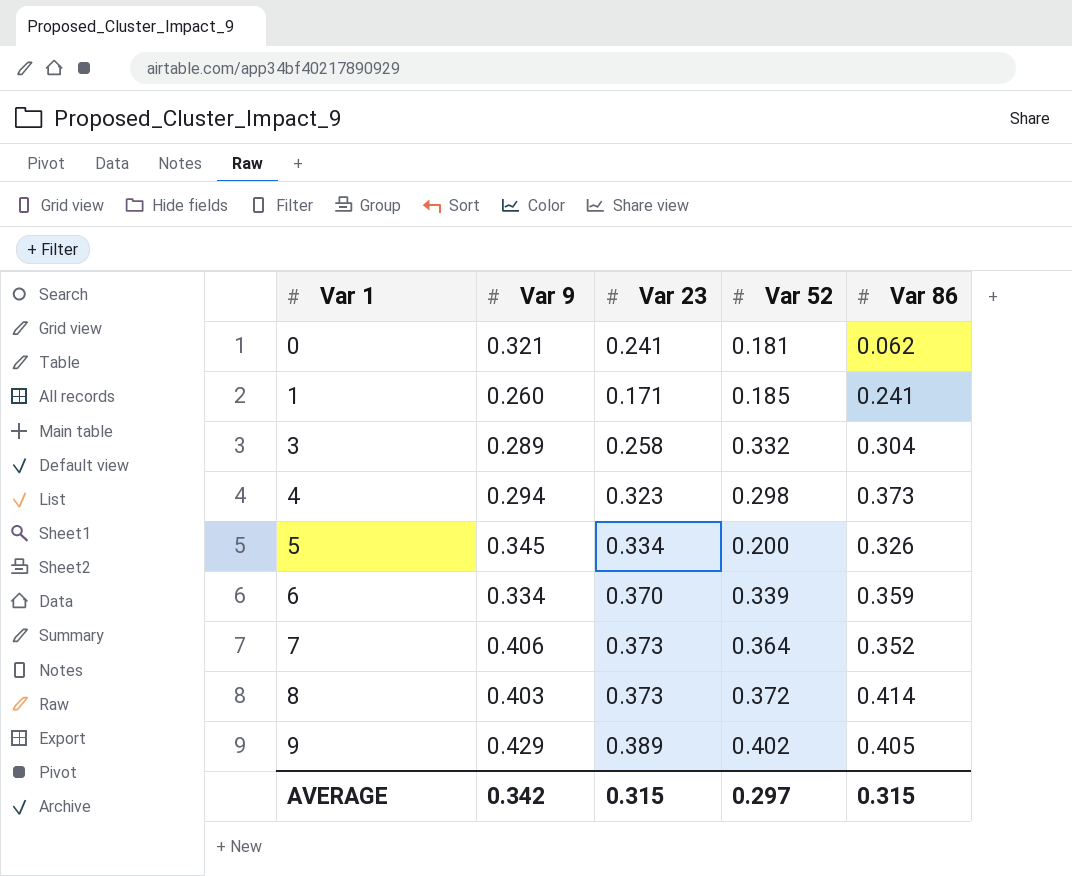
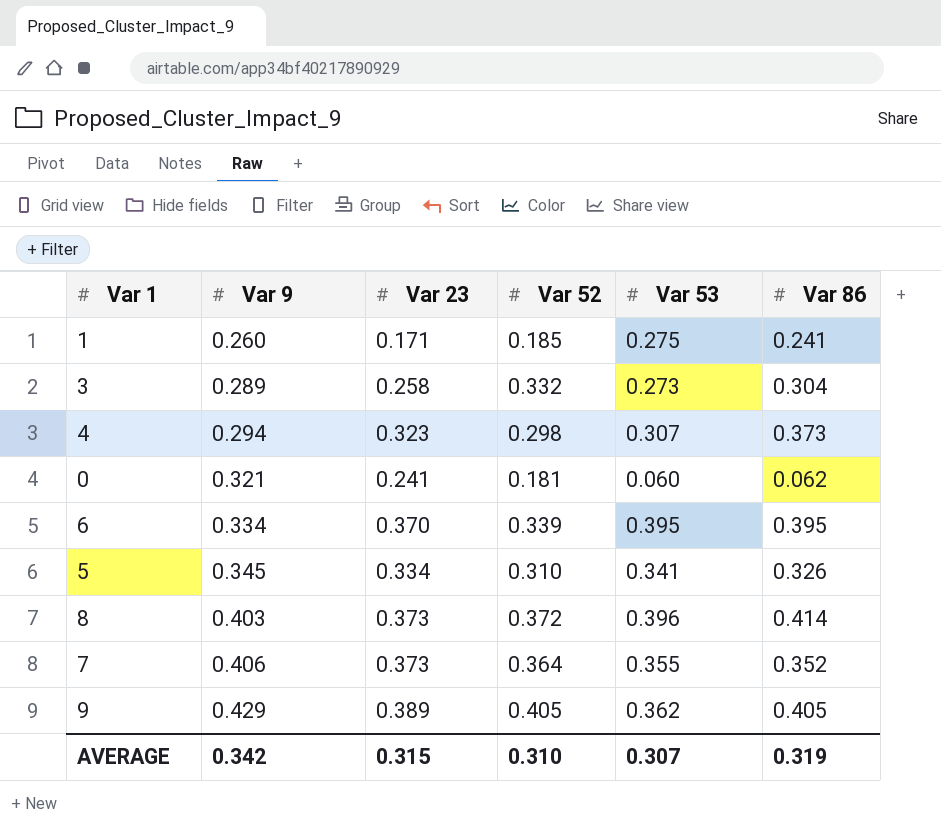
row order: Var 1 ascending -> Var 9 ascending
column Var 53 | position: none -> 5
6 | Var 86: 0.359 -> 0.395
5 | Var 52: 0.200 -> 0.310
9 | Var 52: 0.402 -> 0.405
AVERAGE | Var 52: 0.297 -> 0.310
AVERAGE | Var 86: 0.315 -> 0.319

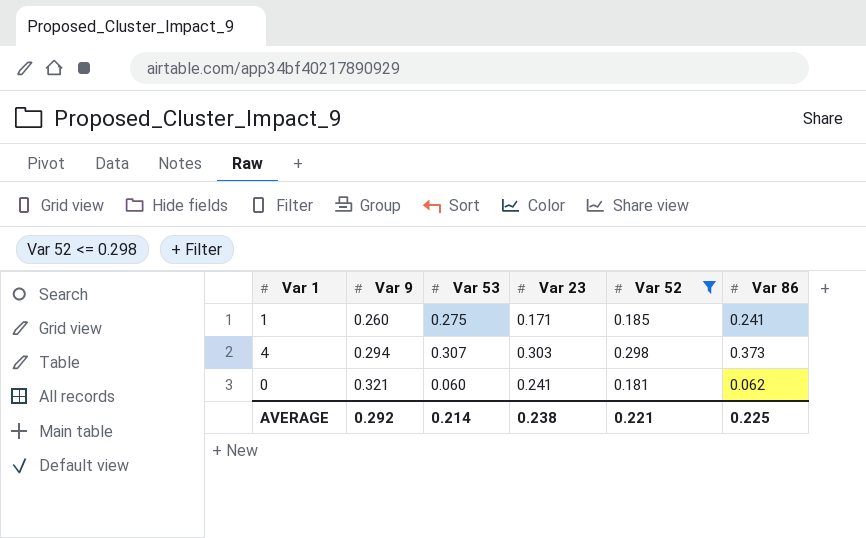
filter: none -> Var 52 <= 0.298
column Var 53 | position: 5 -> 3
4 | Var 23: 0.323 -> 0.303
AVERAGE | Var 9: 0.342 -> 0.292
AVERAGE | Var 53: 0.307 -> 0.214
AVERAGE | Var 23: 0.315 -> 0.238
AVERAGE | Var 52: 0.310 -> 0.221
AVERAGE | Var 86: 0.319 -> 0.225

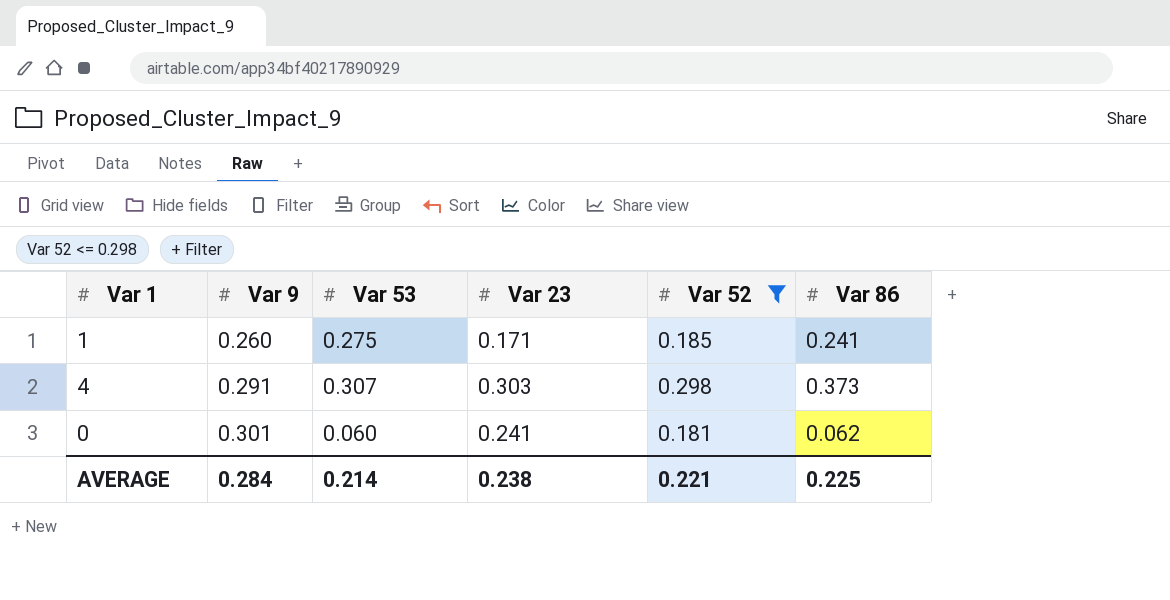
4 | Var 9: 0.294 -> 0.291
0 | Var 9: 0.321 -> 0.301
AVERAGE | Var 9: 0.292 -> 0.284

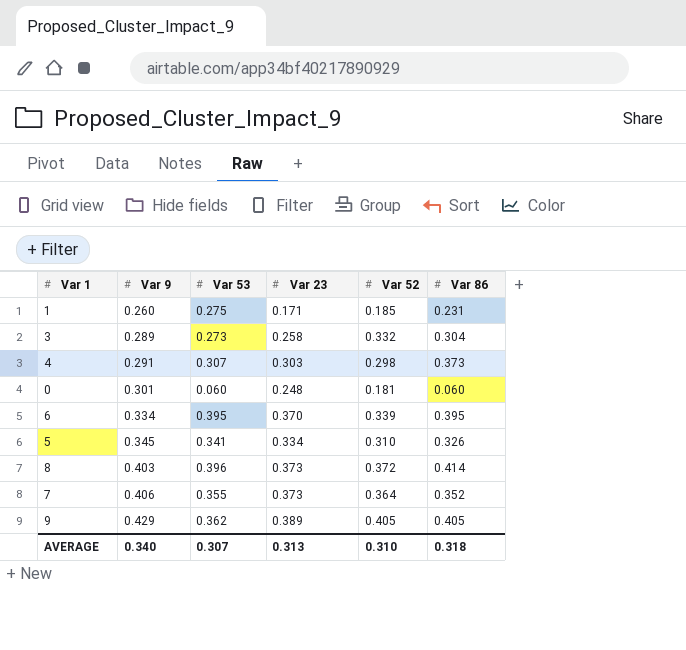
filter: Var 52 <= 0.298 -> none
1 | Var 86: 0.241 -> 0.231
0 | Var 23: 0.241 -> 0.248
0 | Var 86: 0.062 -> 0.060
AVERAGE | Var 9: 0.284 -> 0.340
AVERAGE | Var 53: 0.214 -> 0.307
AVERAGE | Var 23: 0.238 -> 0.313
AVERAGE | Var 52: 0.221 -> 0.310
AVERAGE | Var 86: 0.225 -> 0.318

